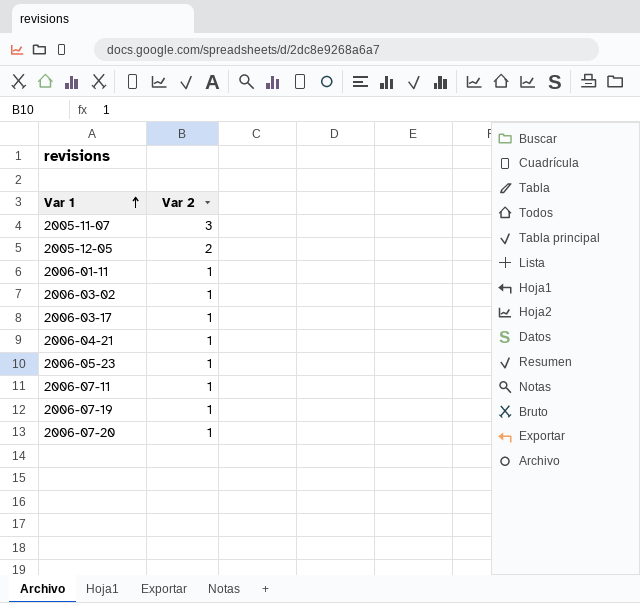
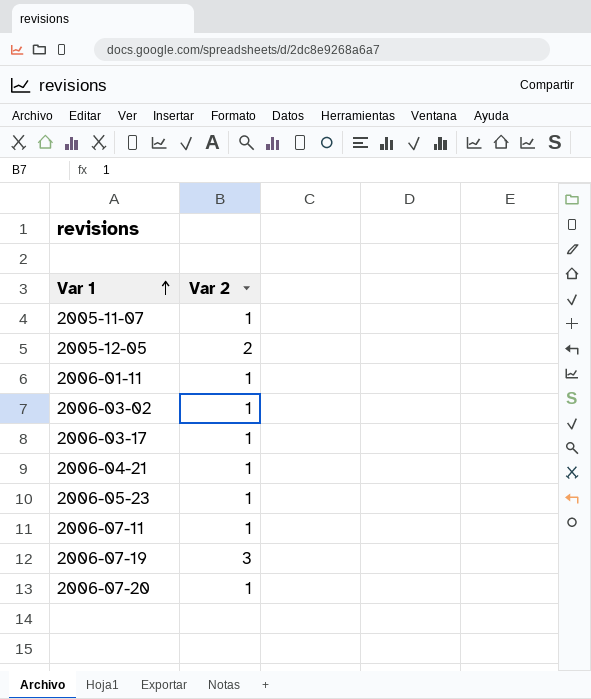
2005-11-07 | Var 2: 3 -> 1
2006-07-19 | Var 2: 1 -> 3

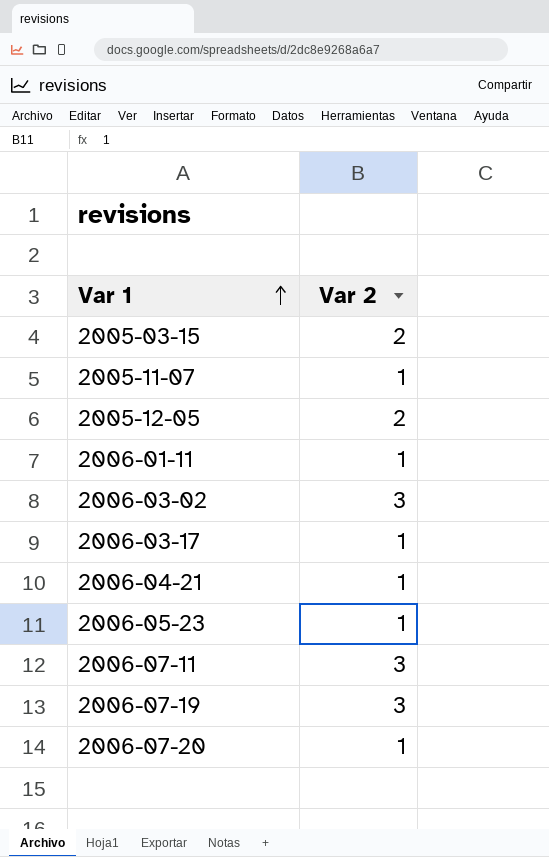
row 2005-03-15: none -> 2
2006-03-02 | Var 2: 1 -> 3
2006-07-11 | Var 2: 1 -> 3

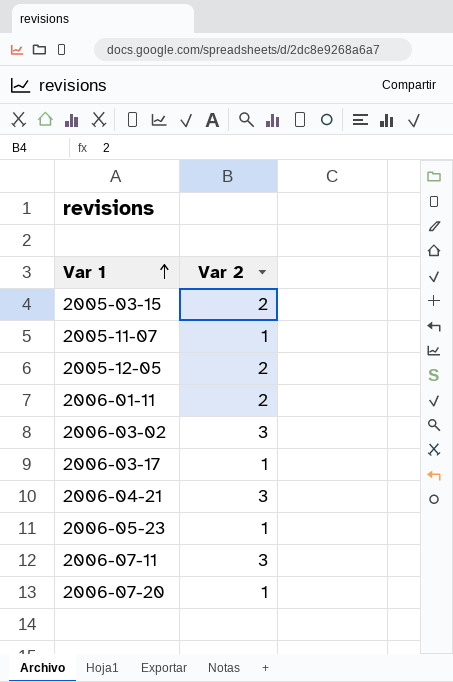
row 2006-07-19: 3 -> none
2006-01-11 | Var 2: 1 -> 2
2006-04-21 | Var 2: 1 -> 3

